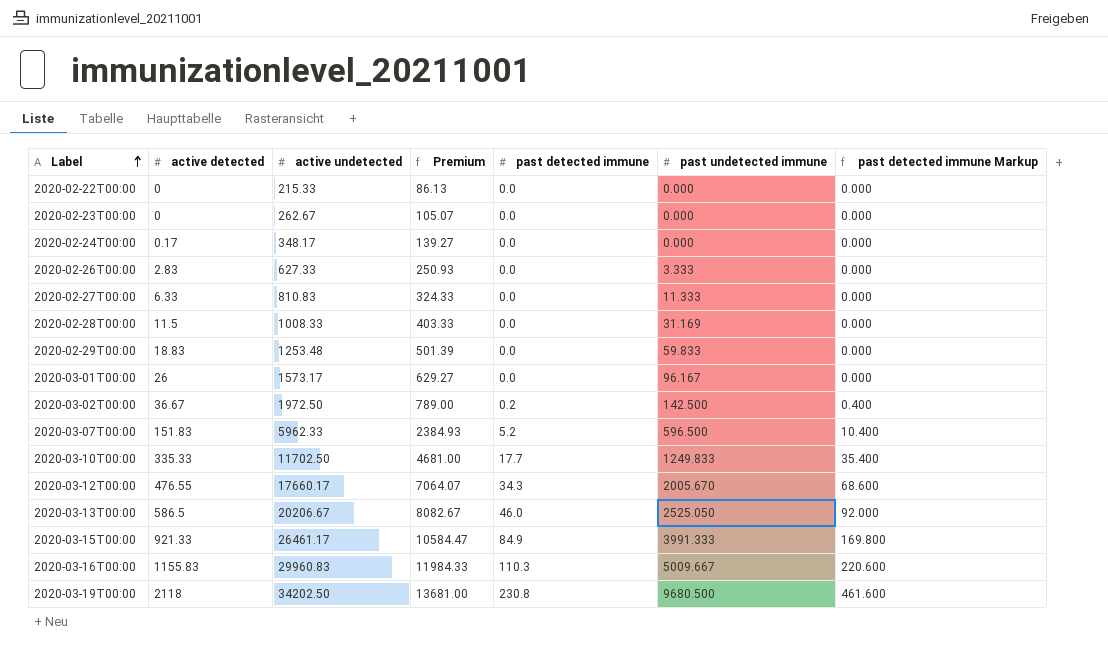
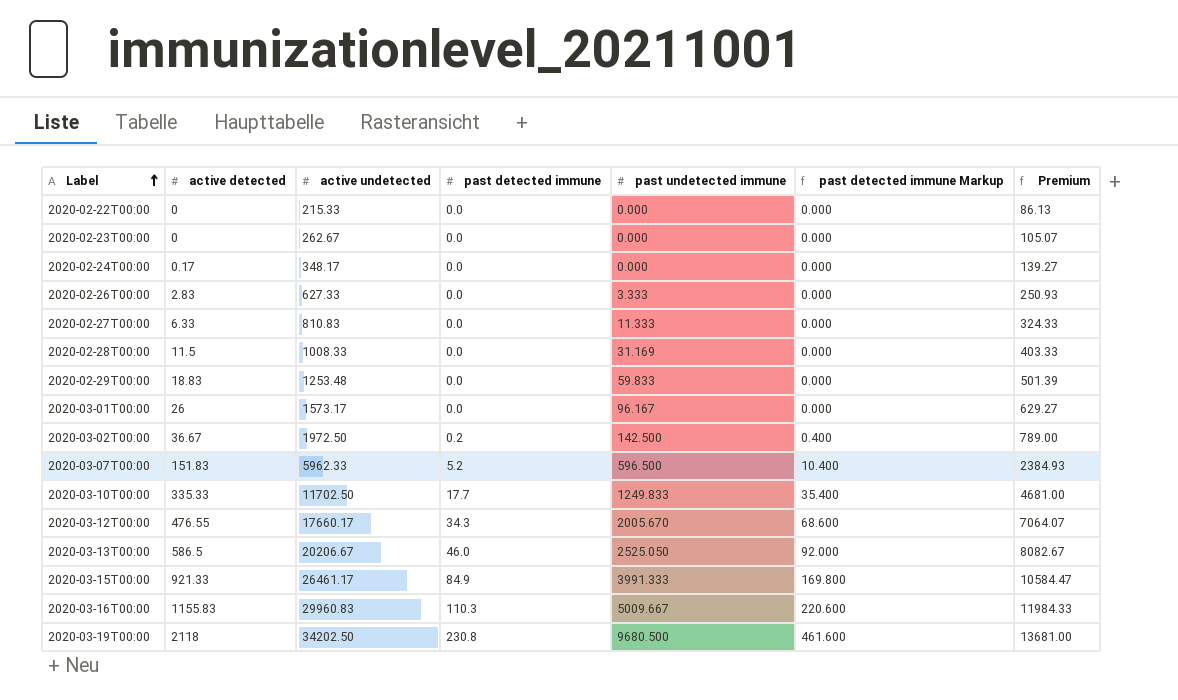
column Premium | position: 4 -> 7

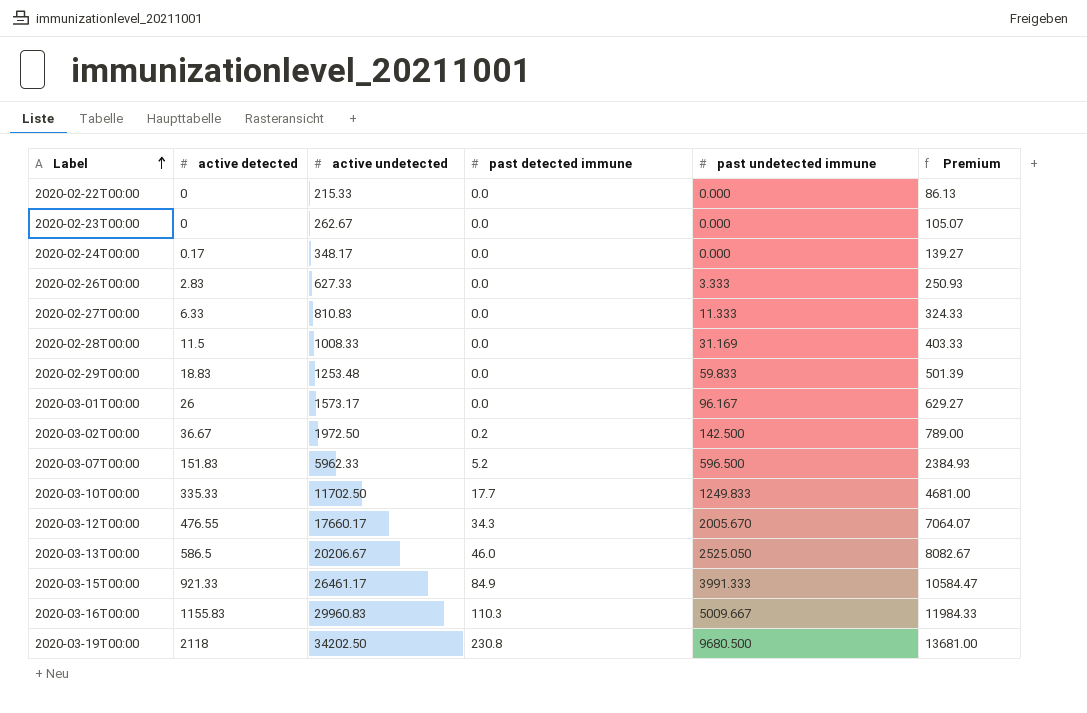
column past detected immune Markup | formula: [past detected immune] * 2 -> none

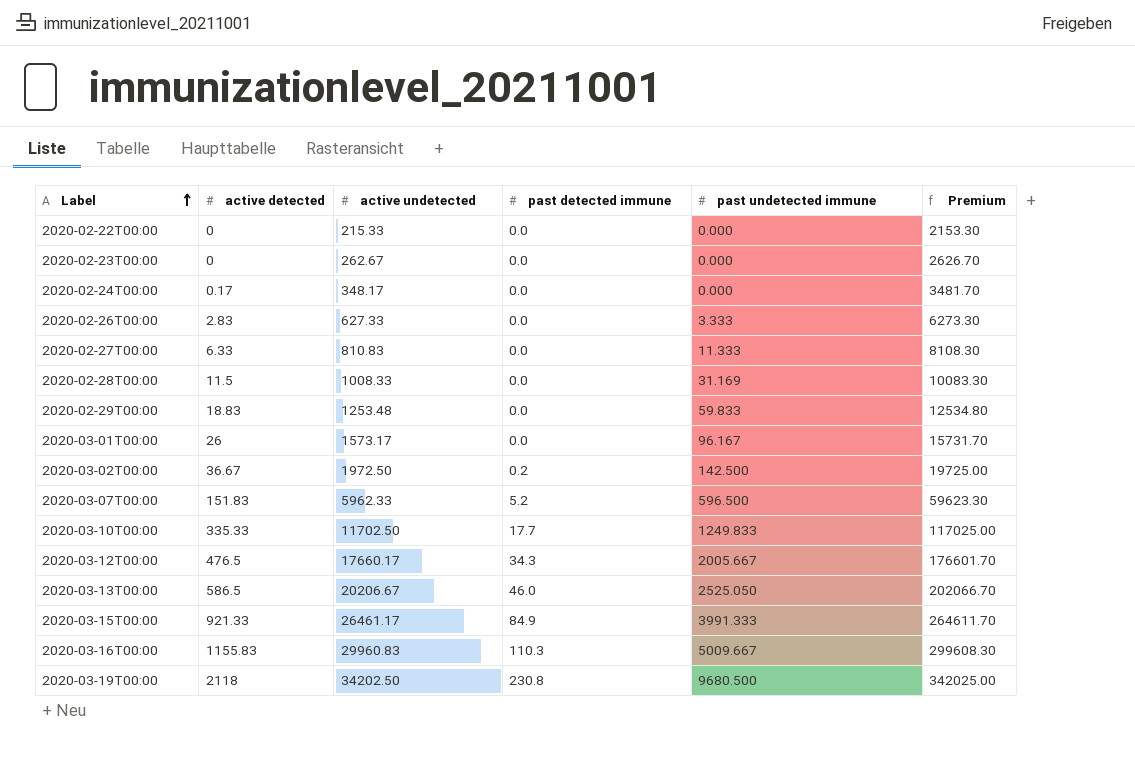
column Premium | formula: [active undetected] * 0.4 -> [active undetected] * 10
2020-03-12T00:00 | active detected: 476.55 -> 476.5
2020-03-12T00:00 | past undetected immune: 2005.670 -> 2005.667

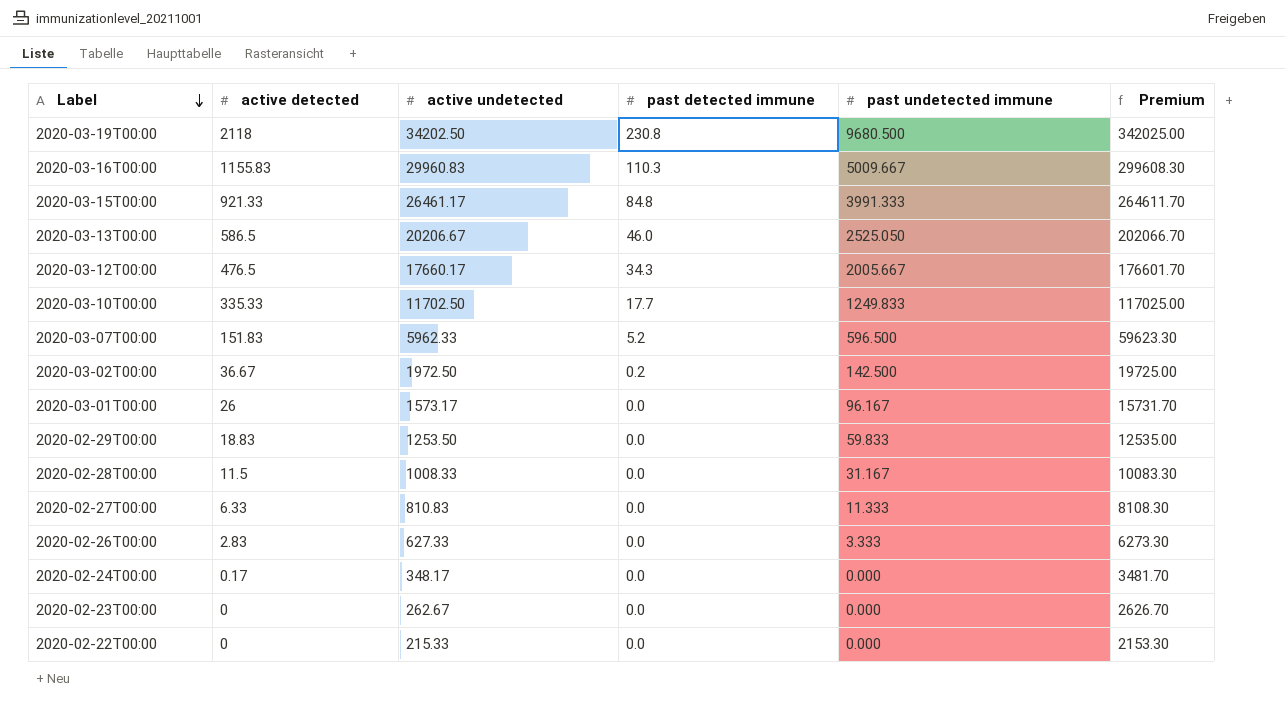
row order: Label ascending -> Label descending
2020-03-15T00:00 | past detected immune: 84.9 -> 84.8
2020-02-29T00:00 | active undetected: 1253.48 -> 1253.50
2020-02-29T00:00 | Premium: 12534.80 -> 12535.00
2020-02-28T00:00 | past undetected immune: 31.169 -> 31.167

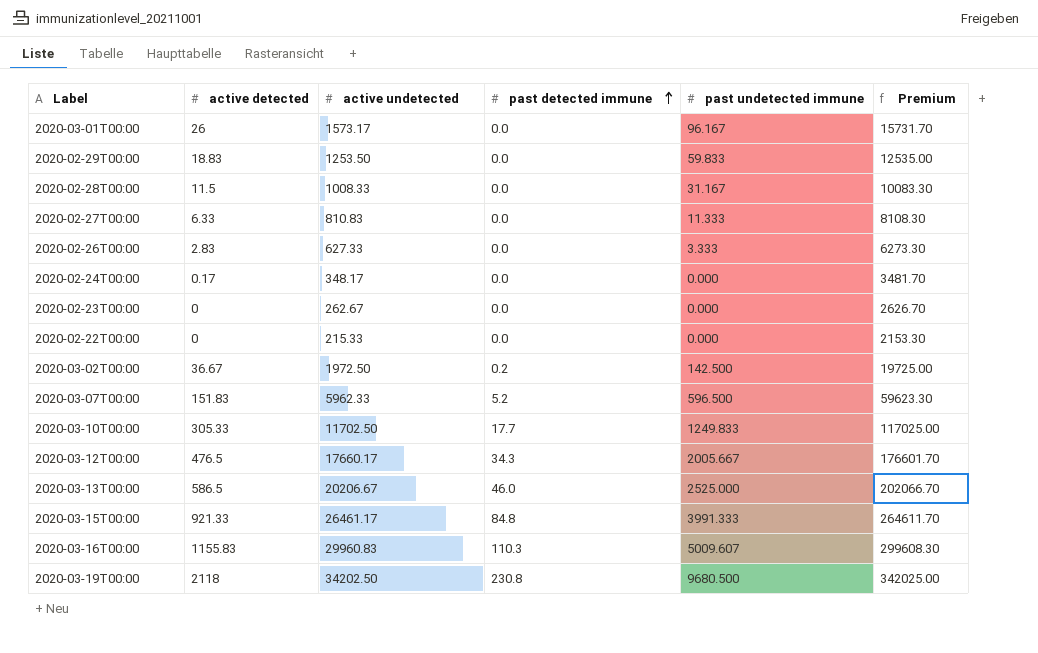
row order: Label descending -> past detected immune ascending
2020-03-10T00:00 | active detected: 335.33 -> 305.33
2020-03-13T00:00 | past undetected immune: 2525.050 -> 2525.000
2020-03-16T00:00 | past undetected immune: 5009.667 -> 5009.607

